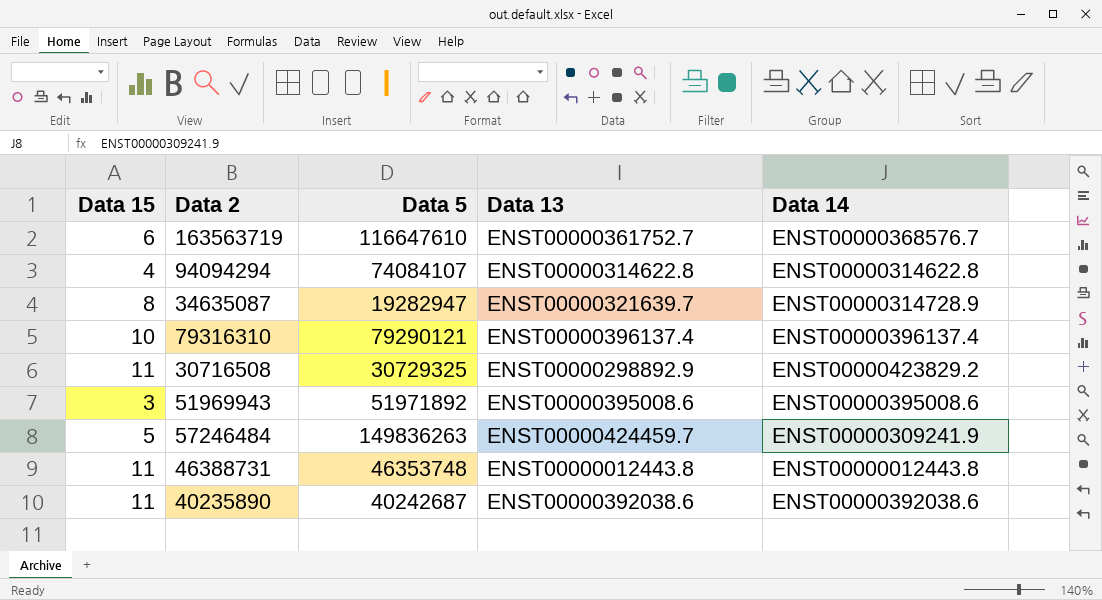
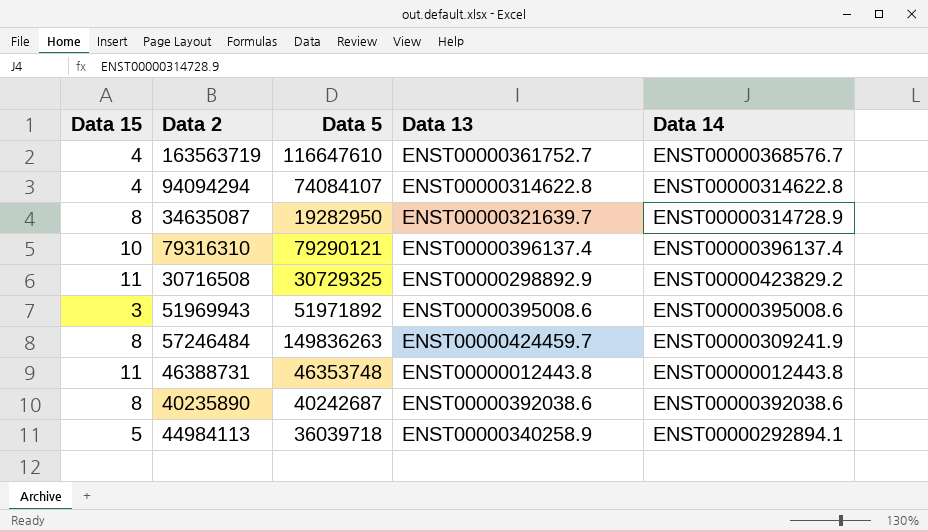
163563719 | Data 15: 6 -> 4
34635087 | Data 5: 19282947 -> 19282950
57246484 | Data 15: 5 -> 8
40235890 | Data 15: 11 -> 8
row 44984113: none -> 5 | 36039718 | ENST00000340258.9 | ENST00000292894.1

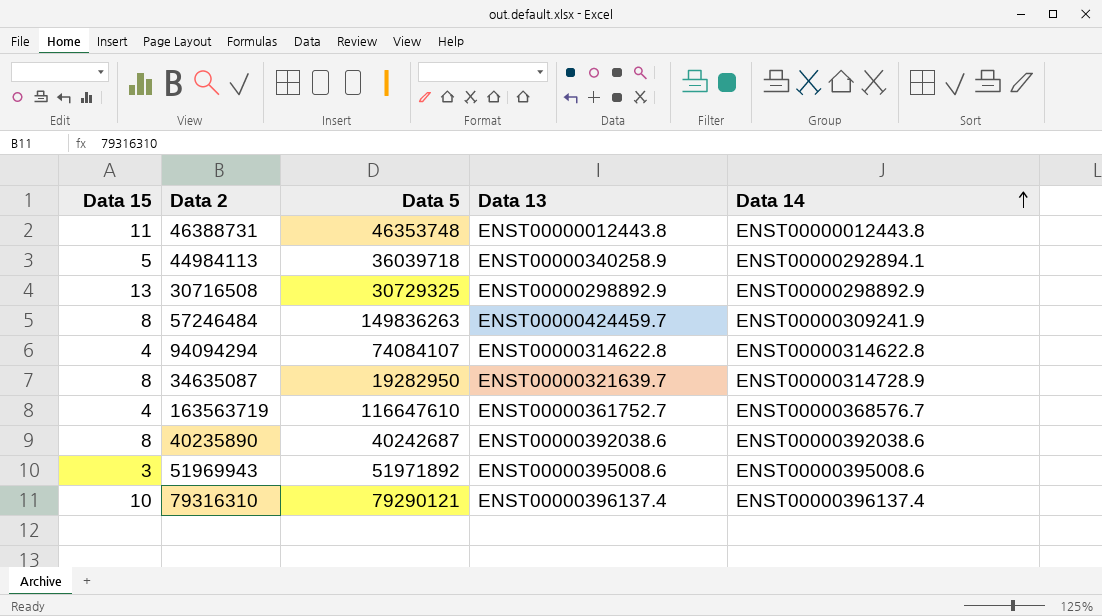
row order: none -> Data 14 ascending
30716508 | Data 15: 11 -> 13
30716508 | Data 14: ENST00000423829.2 -> ENST00000298892.9

